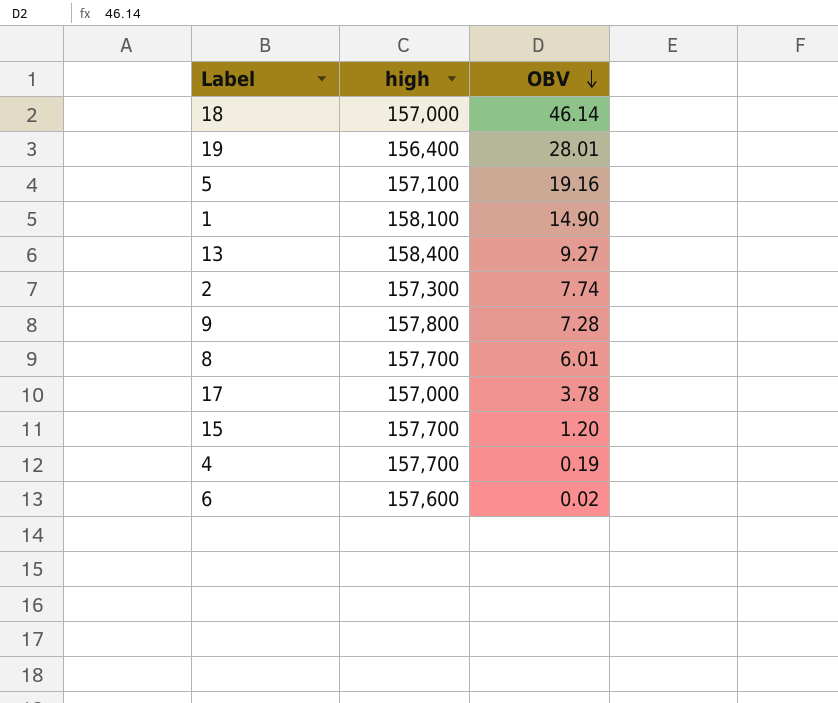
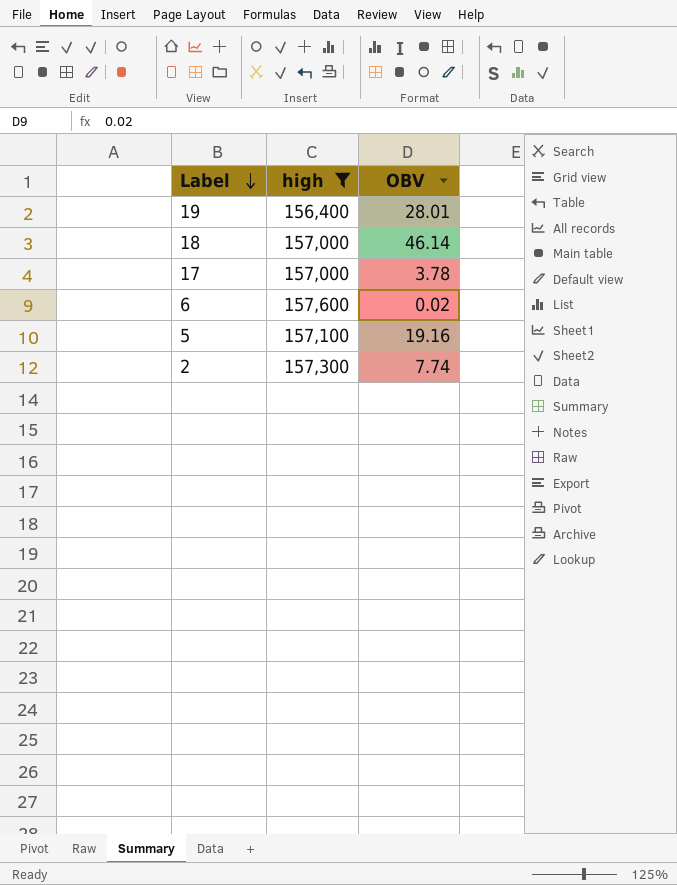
filter: none -> high <= 157,600
row order: OBV descending -> Label descending

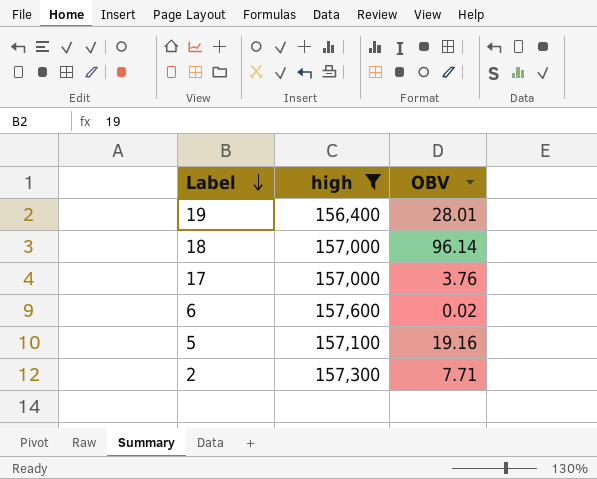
18 | OBV: 46.14 -> 96.14
17 | OBV: 3.78 -> 3.76
2 | OBV: 7.74 -> 7.71

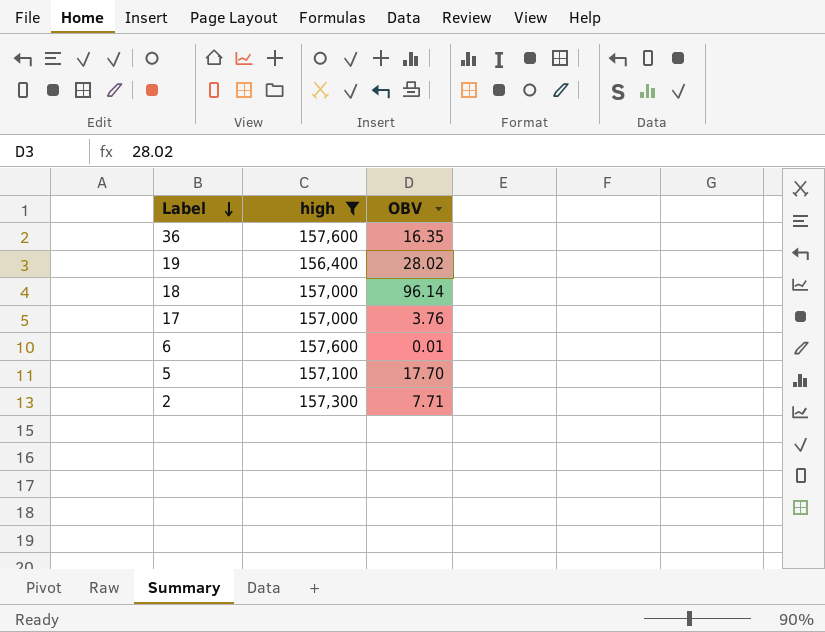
row 36: none -> 157,600 | 16.35
19 | OBV: 28.01 -> 28.02
6 | OBV: 0.02 -> 0.01
5 | OBV: 19.16 -> 17.70

